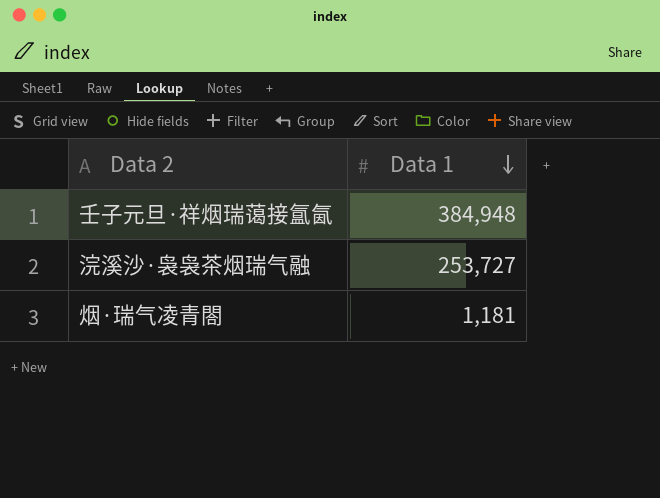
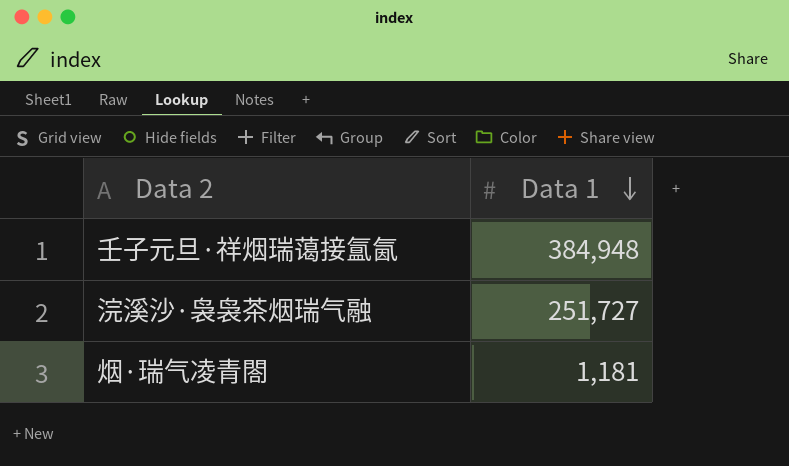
浣溪沙·袅袅茶烟瑞气融 | Data 1: 253,727 -> 251,727

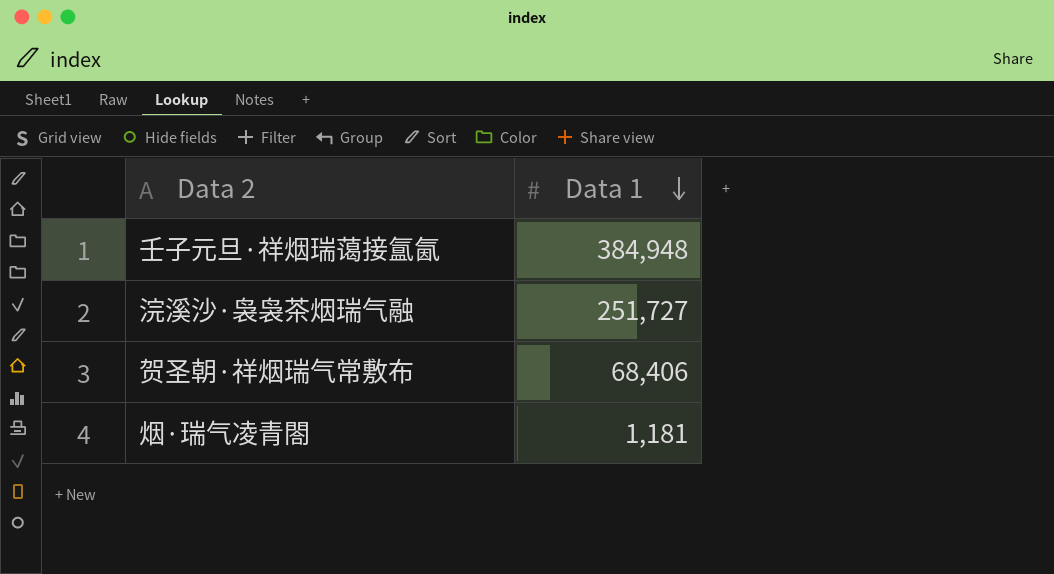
row 贺圣朝·祥烟瑞气常敷布: none -> 68,406

